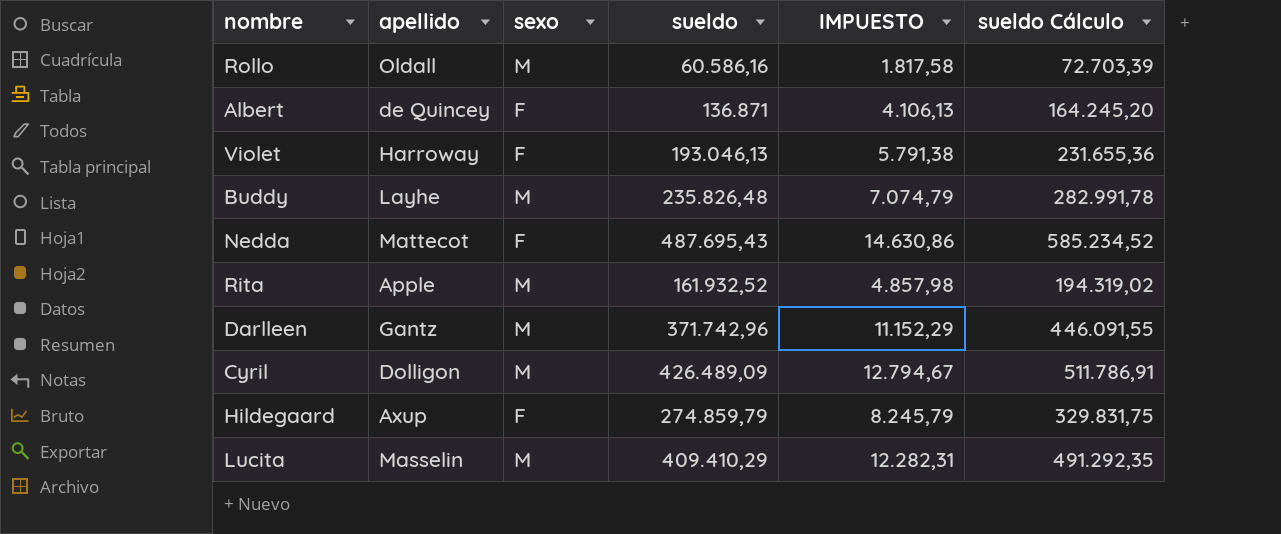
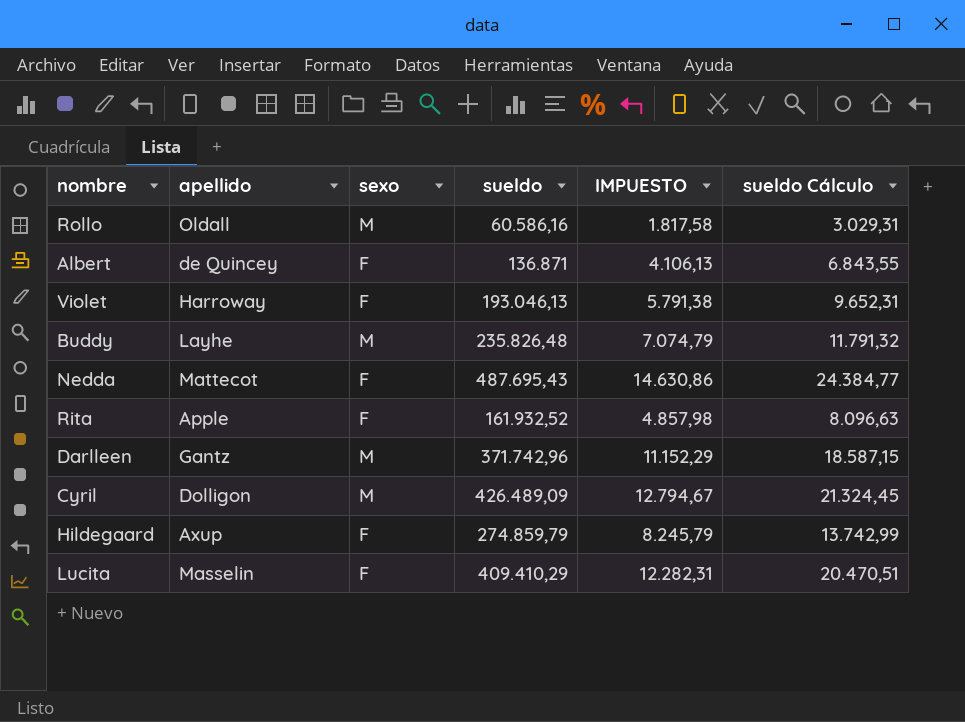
column sueldo Cálculo | formula: [sueldo] * 1,2 -> [sueldo] * 0,05
Rita | sexo: M -> F
Lucita | sexo: M -> F

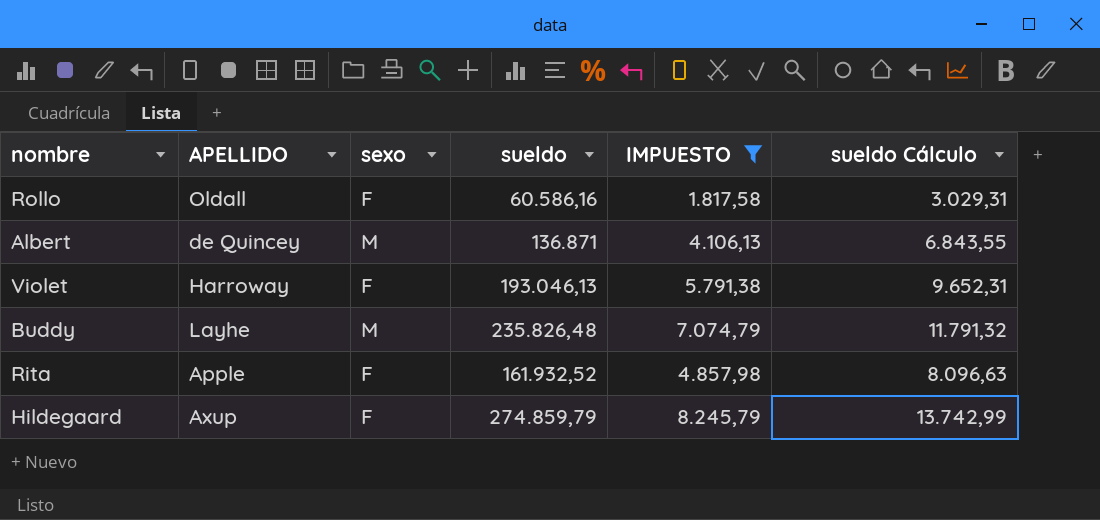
filter: none -> IMPUESTO <= 8.245,79
column name: apellido -> APELLIDO
Rollo | sexo: M -> F
Albert | sexo: F -> M

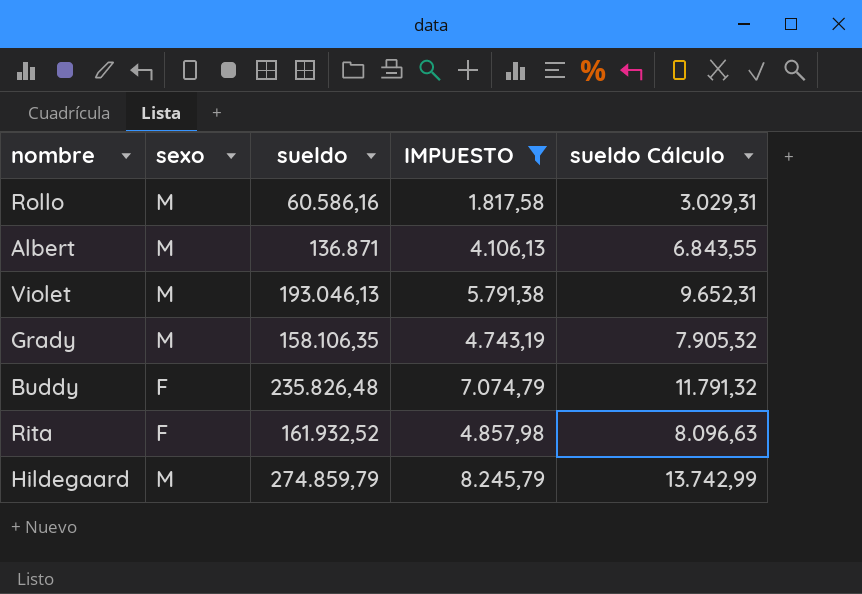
column APELLIDO | position: 2 -> none
Rollo | sexo: F -> M
Violet | sexo: F -> M
row Grady: none -> M | 158.106,35 | 4.743,19 | 7.905,32
Buddy | sexo: M -> F
Hildegaard | sexo: F -> M

